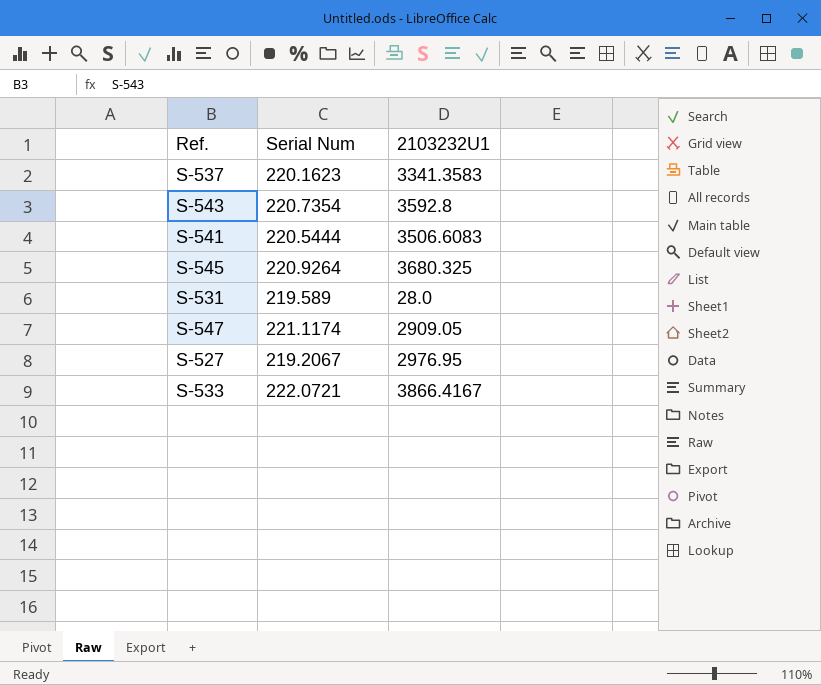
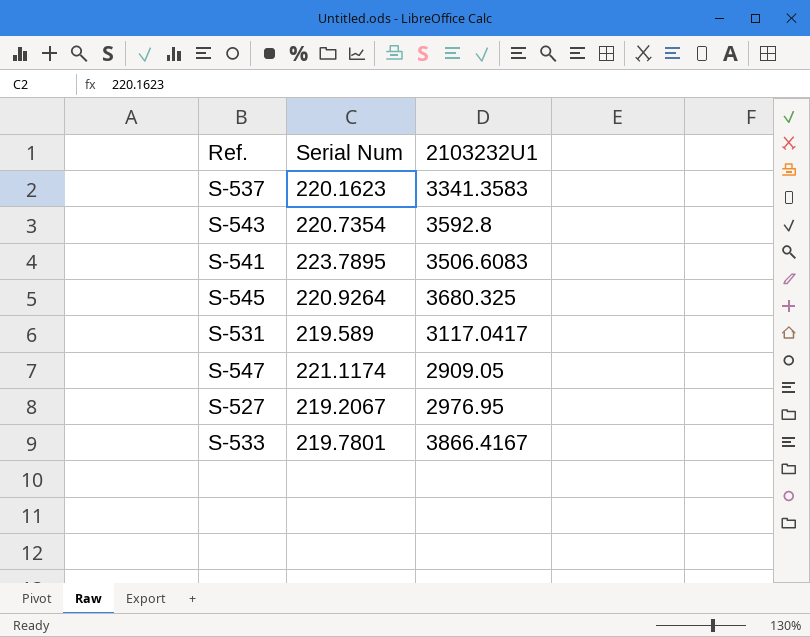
S-541 | Serial Num: 220.5444 -> 223.7895
S-531 | 2103232U1: 28.0 -> 3117.0417
S-533 | Serial Num: 222.0721 -> 219.7801

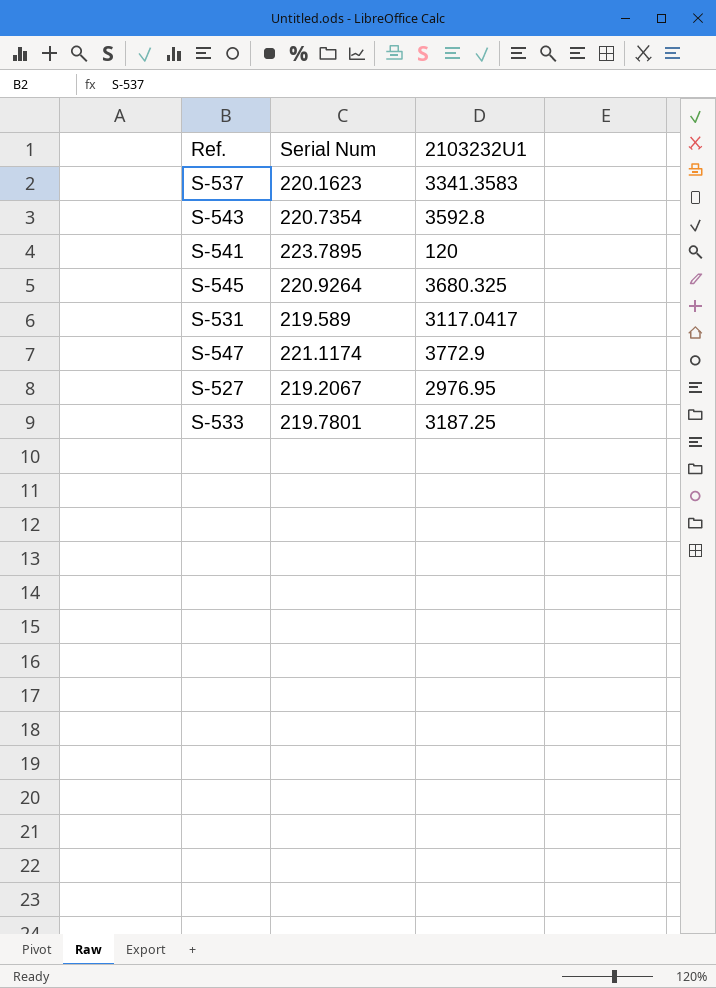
S-541 | 2103232U1: 3506.6083 -> 120
S-547 | 2103232U1: 2909.05 -> 3772.9
S-533 | 2103232U1: 3866.4167 -> 3187.25

